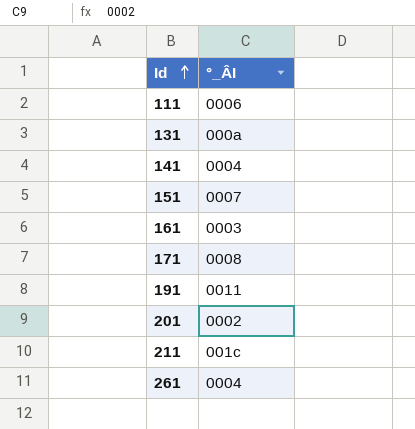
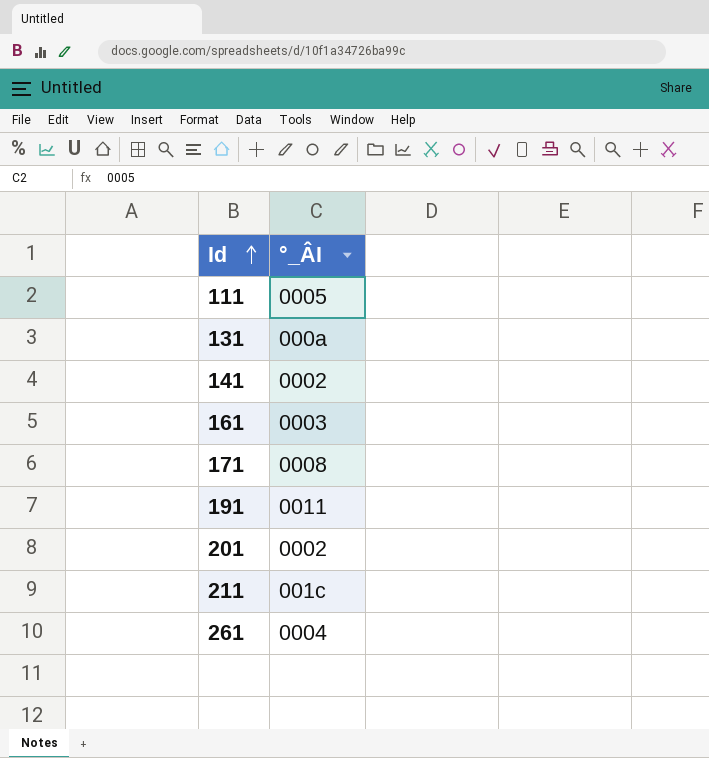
row 151: 0007 -> none
111 | °_ÂI: 0006 -> 0005
141 | °_ÂI: 0004 -> 0002

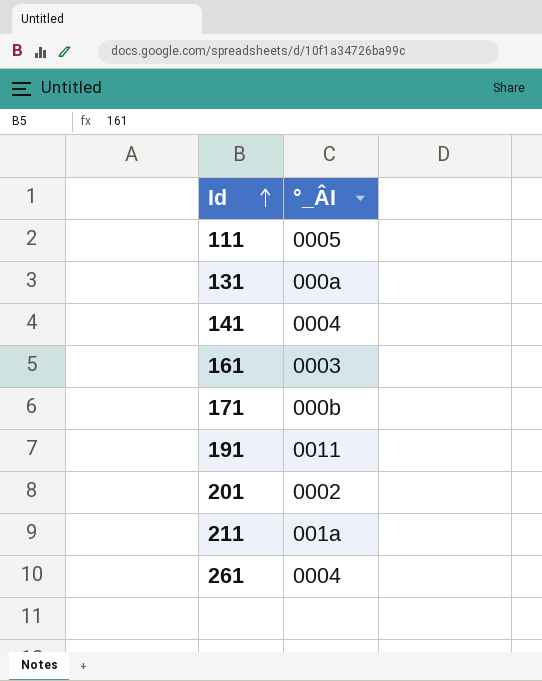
141 | °_ÂI: 0002 -> 0004
171 | °_ÂI: 0008 -> 000b
211 | °_ÂI: 001c -> 001a

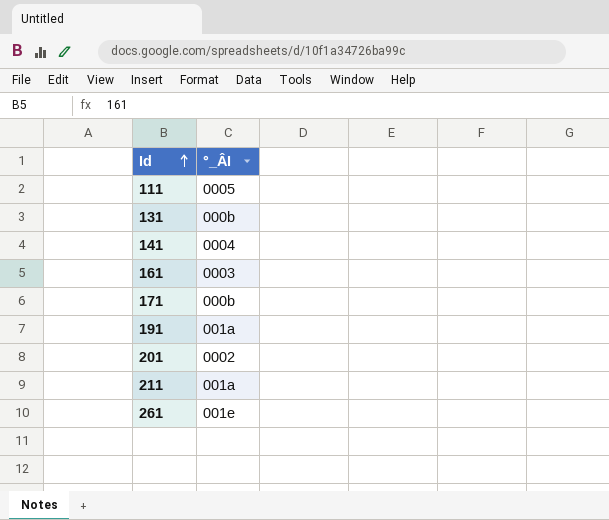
131 | °_ÂI: 000a -> 000b
191 | °_ÂI: 0011 -> 001a
261 | °_ÂI: 0004 -> 001e

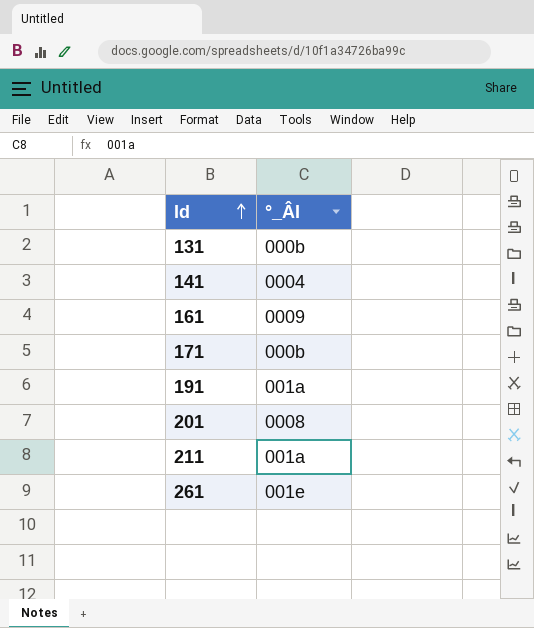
row 111: 0005 -> none
161 | °_ÂI: 0003 -> 0009
201 | °_ÂI: 0002 -> 0008

